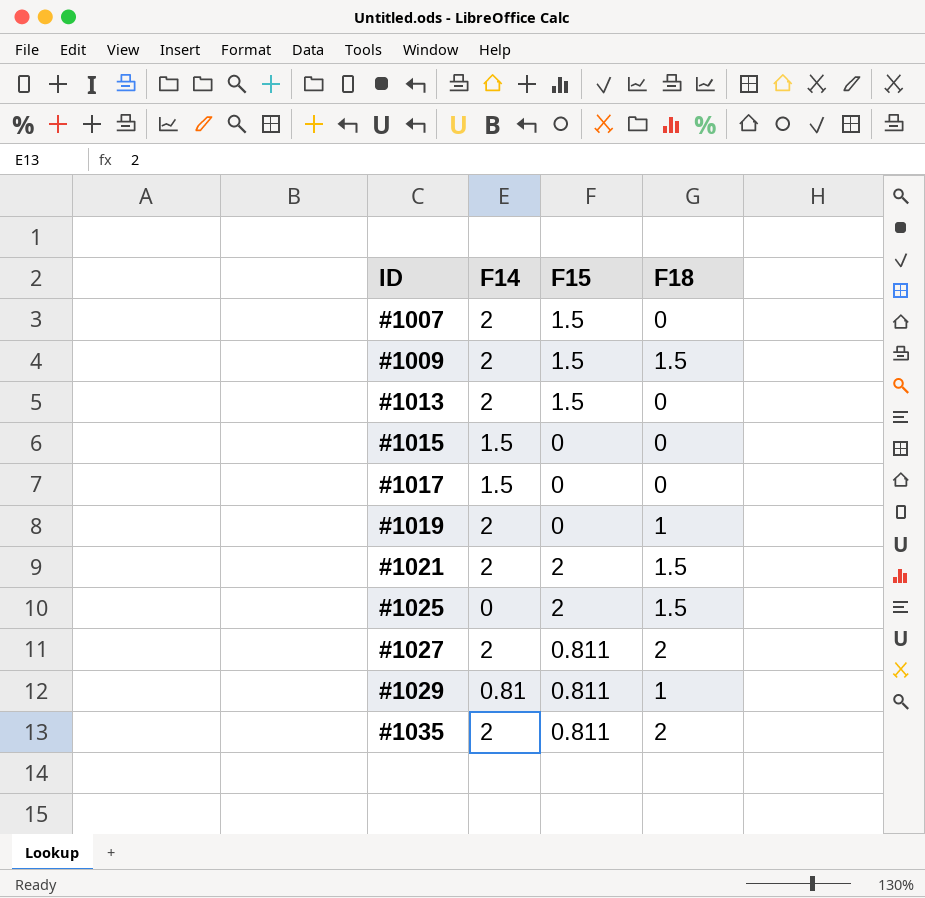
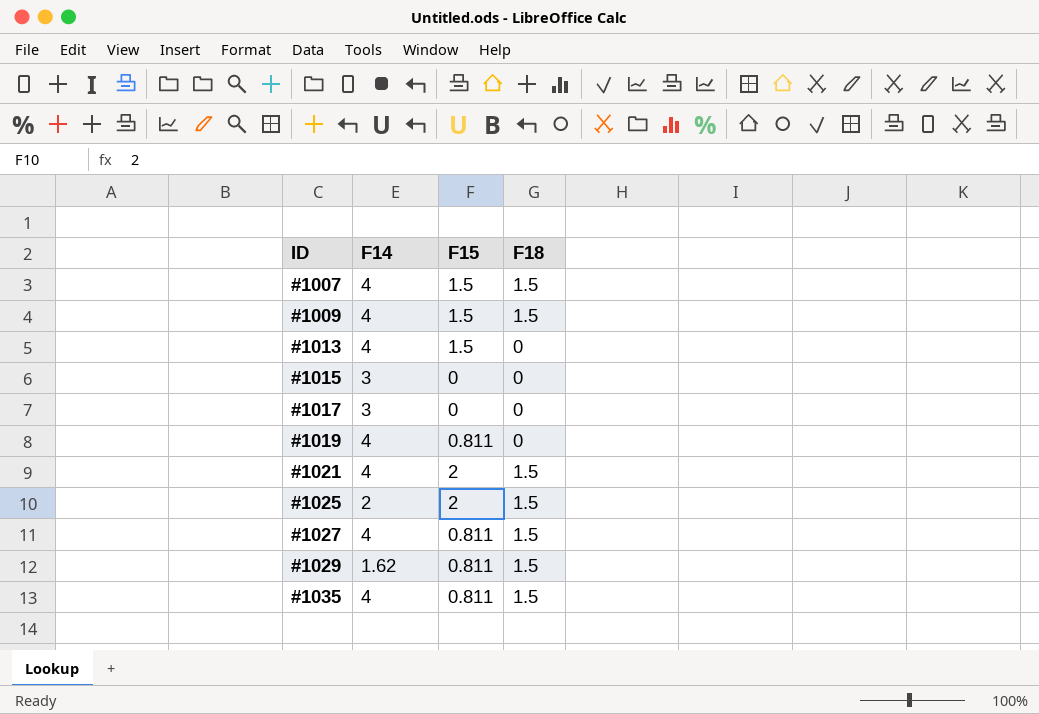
#1007 | F14: 2 -> 4
#1007 | F18: 0 -> 1.5
#1009 | F14: 2 -> 4
#1013 | F14: 2 -> 4
#1015 | F14: 1.5 -> 3
#1017 | F14: 1.5 -> 3
#1019 | F14: 2 -> 4
#1019 | F15: 0 -> 0.811
#1019 | F18: 1 -> 0
#1021 | F14: 2 -> 4
#1025 | F14: 0 -> 2
#1027 | F14: 2 -> 4
#1027 | F18: 2 -> 1.5
#1029 | F14: 0.81 -> 1.62
#1029 | F18: 1 -> 1.5
#1035 | F14: 2 -> 4
#1035 | F18: 2 -> 1.5

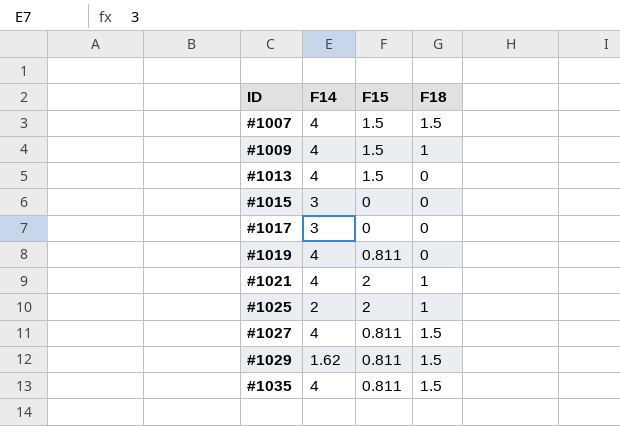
#1009 | F18: 1.5 -> 1
#1021 | F18: 1.5 -> 1
#1025 | F18: 1.5 -> 1

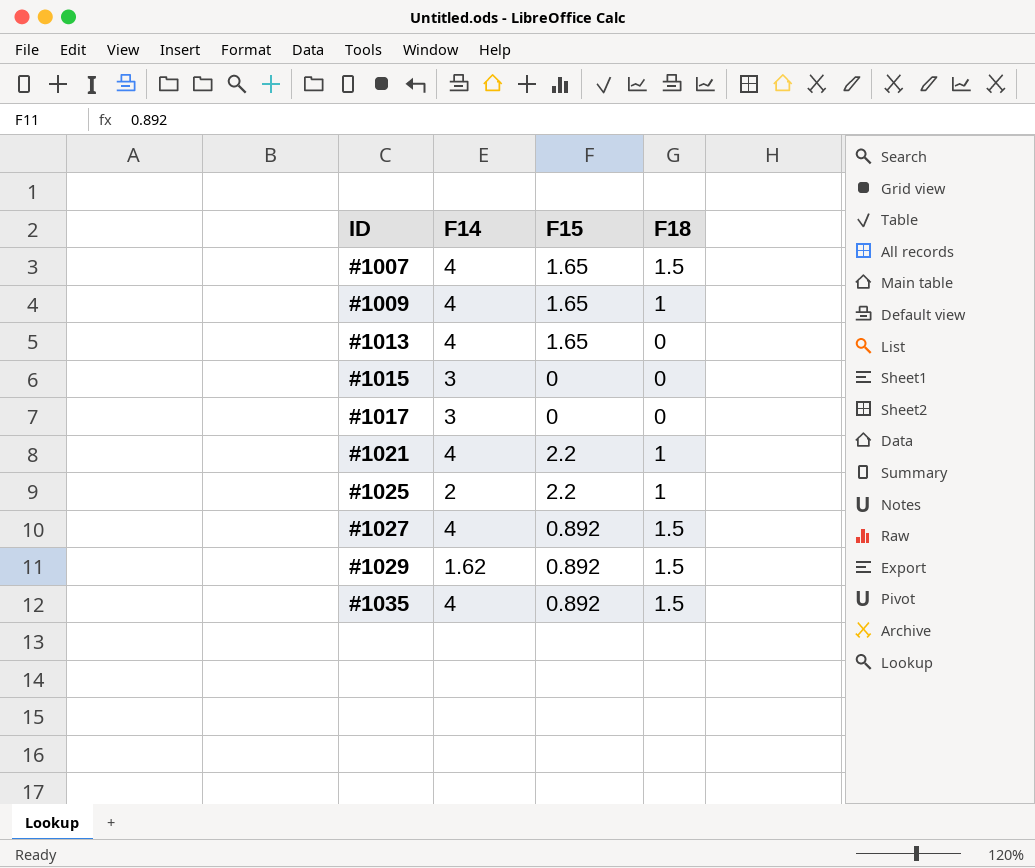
row #1019: 4 | 0.811 | 0 -> none
#1007 | F15: 1.5 -> 1.65
#1009 | F15: 1.5 -> 1.65
#1013 | F15: 1.5 -> 1.65
#1021 | F15: 2 -> 2.2
#1025 | F15: 2 -> 2.2
#1027 | F15: 0.811 -> 0.892
#1029 | F15: 0.811 -> 0.892
#1035 | F15: 0.811 -> 0.892

